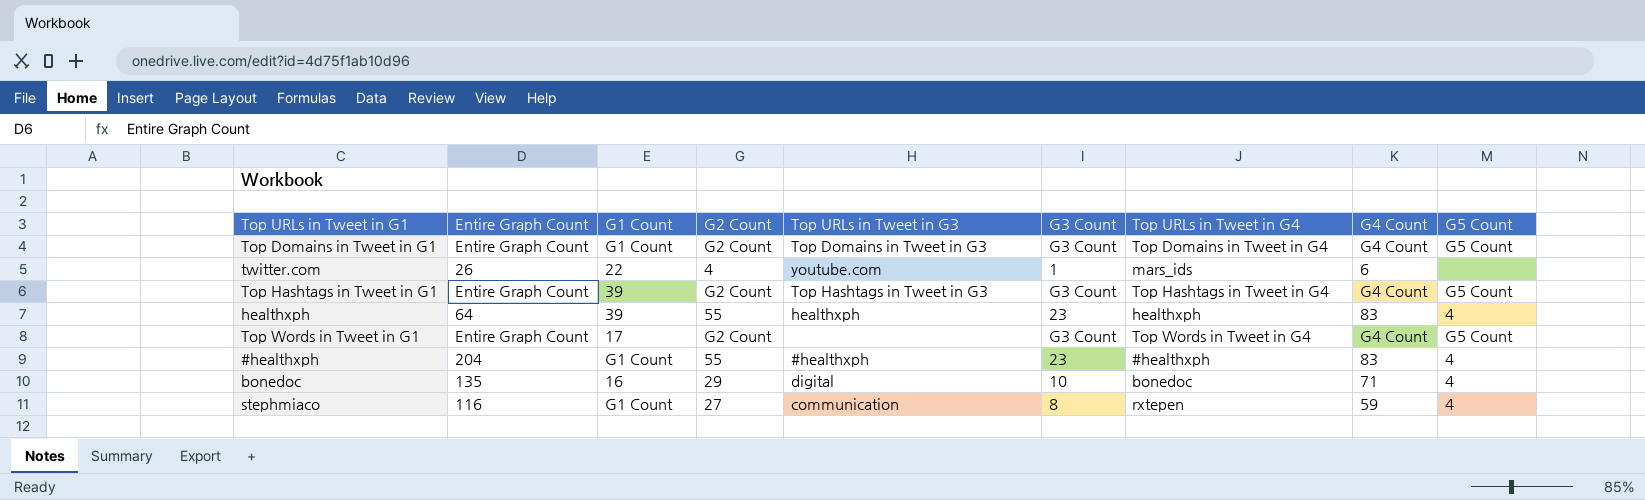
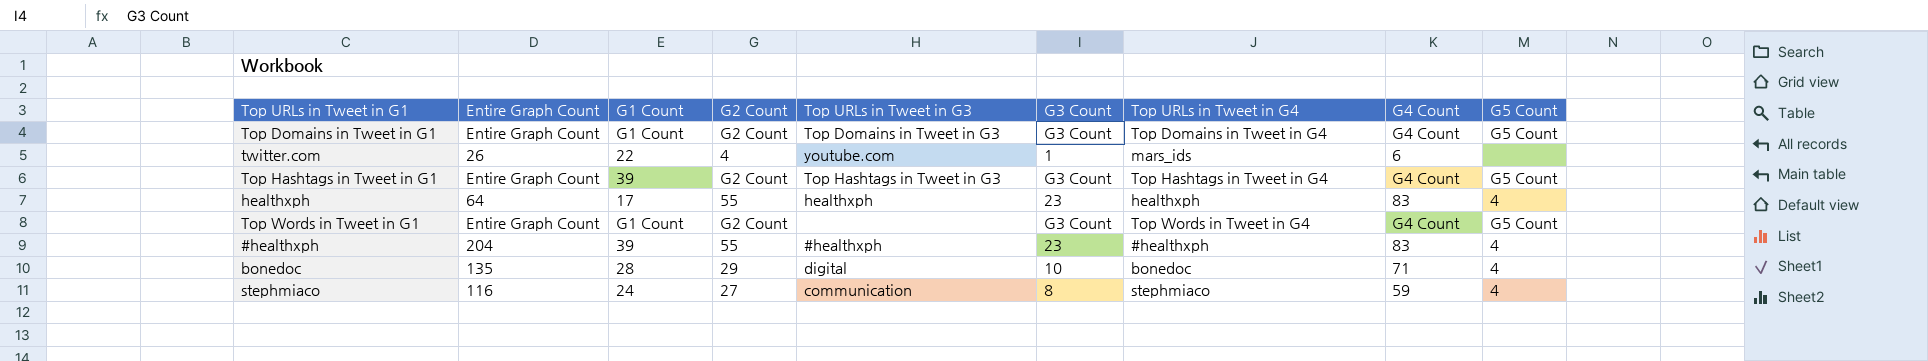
healthxph | G1 Count: 39 -> 17
Top Words in Tweet in G1 | G1 Count: 17 -> G1 Count
#healthxph | G1 Count: G1 Count -> 39
bonedoc | G1 Count: 16 -> 28
stephmiaco | G1 Count: G1 Count -> 24
stephmiaco | Top URLs in Tweet in G4: rxtepen -> stephmiaco

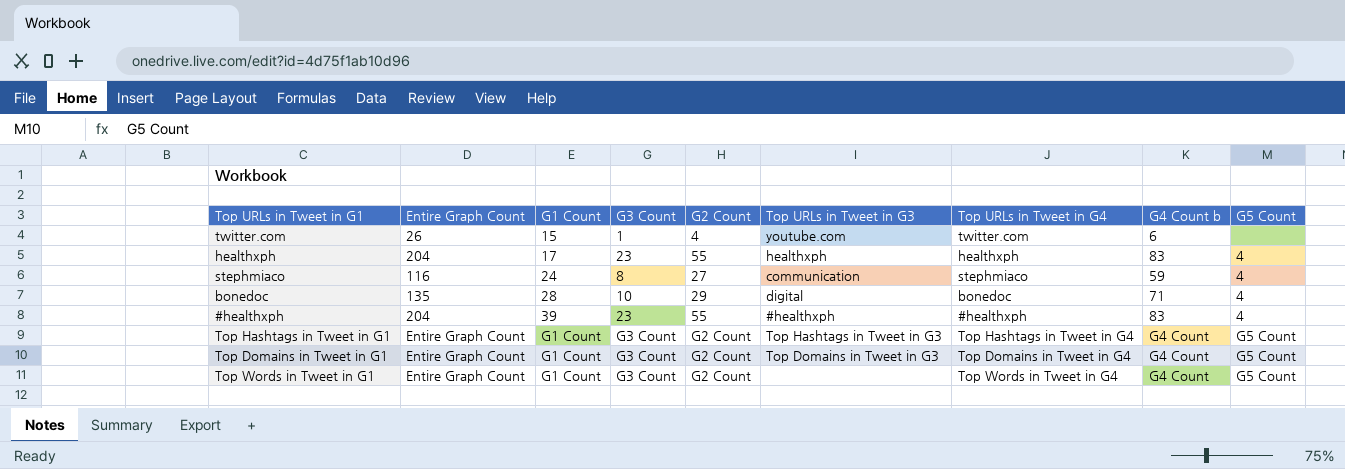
row order: none -> G1 Count ascending
column G3 Count | position: 6 -> 4
column name: G4 Count -> G4 Count b
twitter.com | G1 Count: 22 -> 15
twitter.com | Top URLs in Tweet in G4: mars_ids -> twitter.com
healthxph | Entire Graph Count: 64 -> 204
Top Hashtags in Tweet in G1 | G1 Count: 39 -> G1 Count

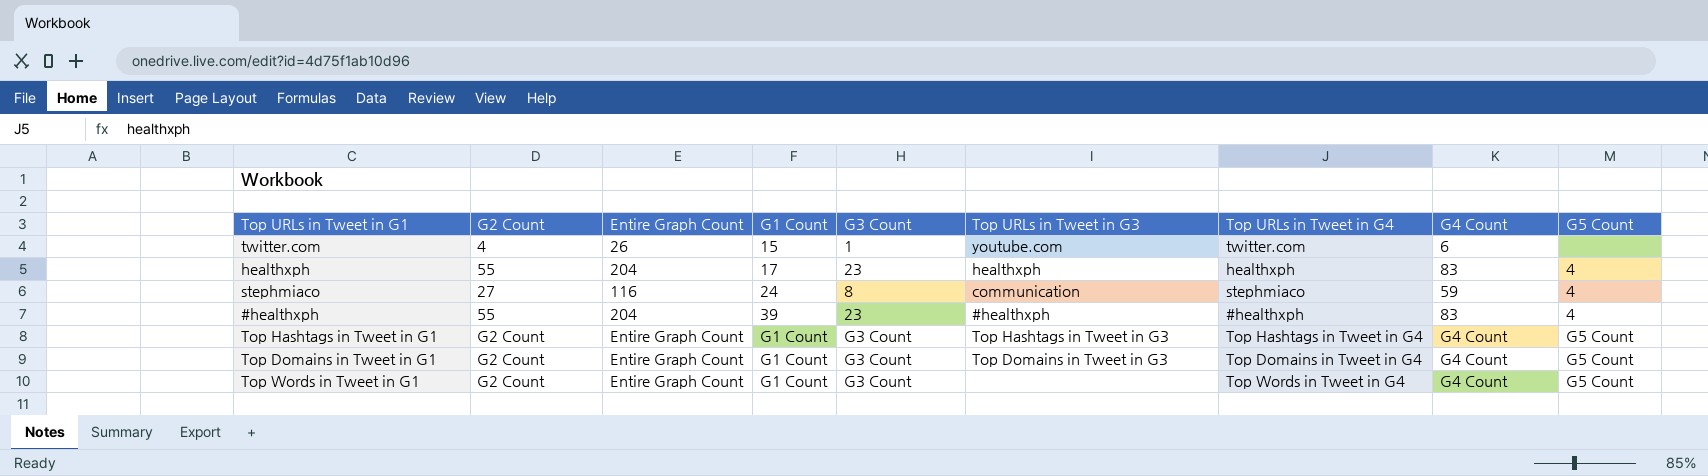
column G2 Count | position: 5 -> 2
column name: G4 Count b -> G4 Count
row bonedoc: 135 | 28 | 10 | 29 | digital | bonedoc | 71 | 4 -> none

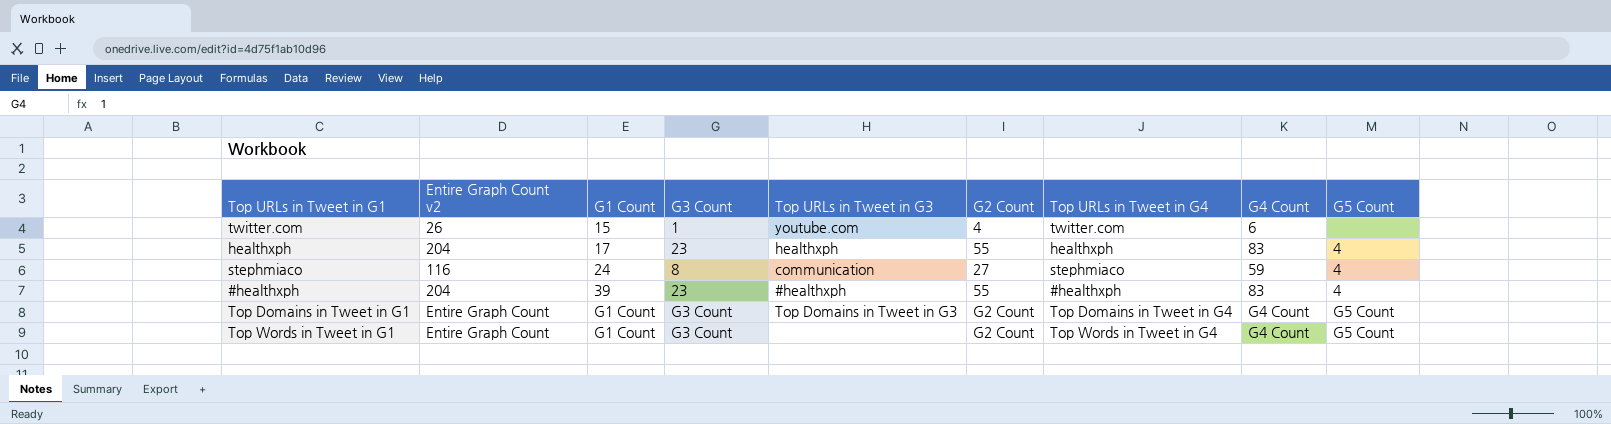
column name: Entire Graph Count -> Entire Graph Count v2
column G2 Count | position: 2 -> 6
row Top Hashtags in Tweet in G1: G2 Count | Entire Graph Count | G1 Count | G3 Count | Top Hashtags in Tweet in G3 | Top Hashtags in Tweet in G4 | G4 Count | G5 Count -> none

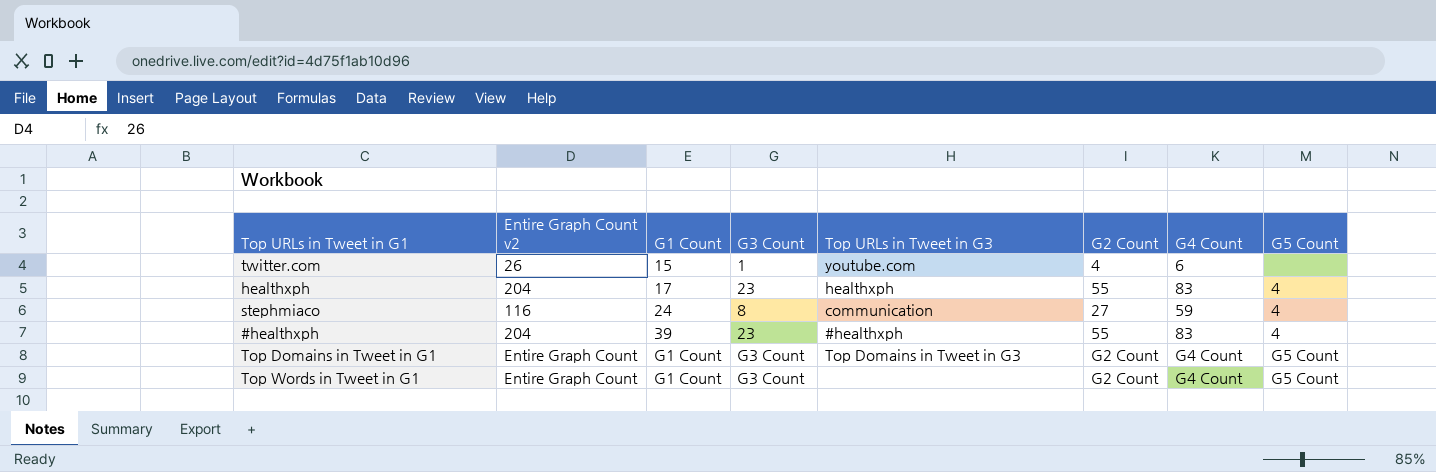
column Top URLs in Tweet in G4 | position: 7 -> none

